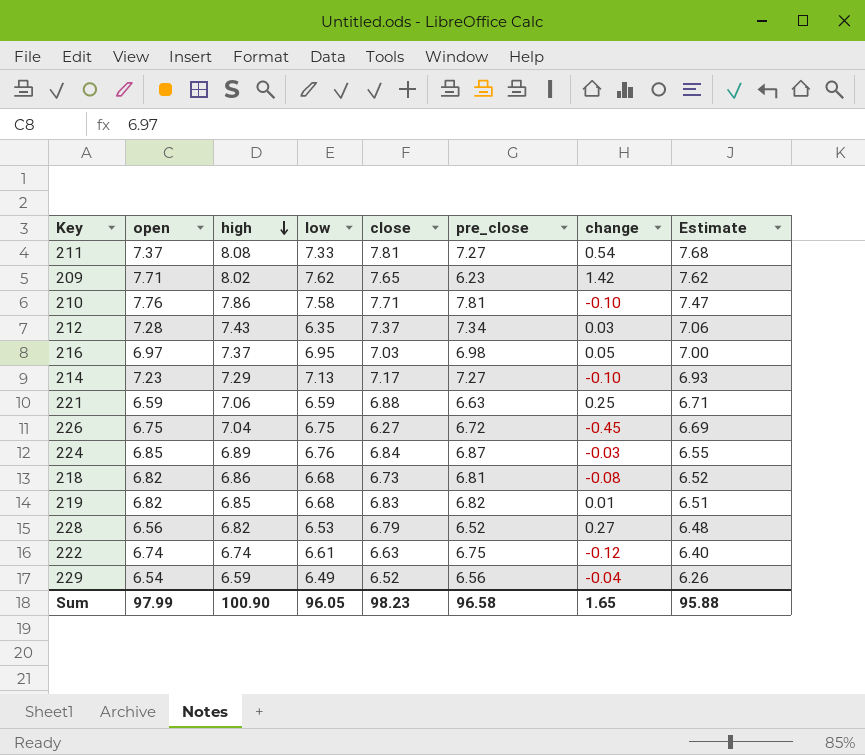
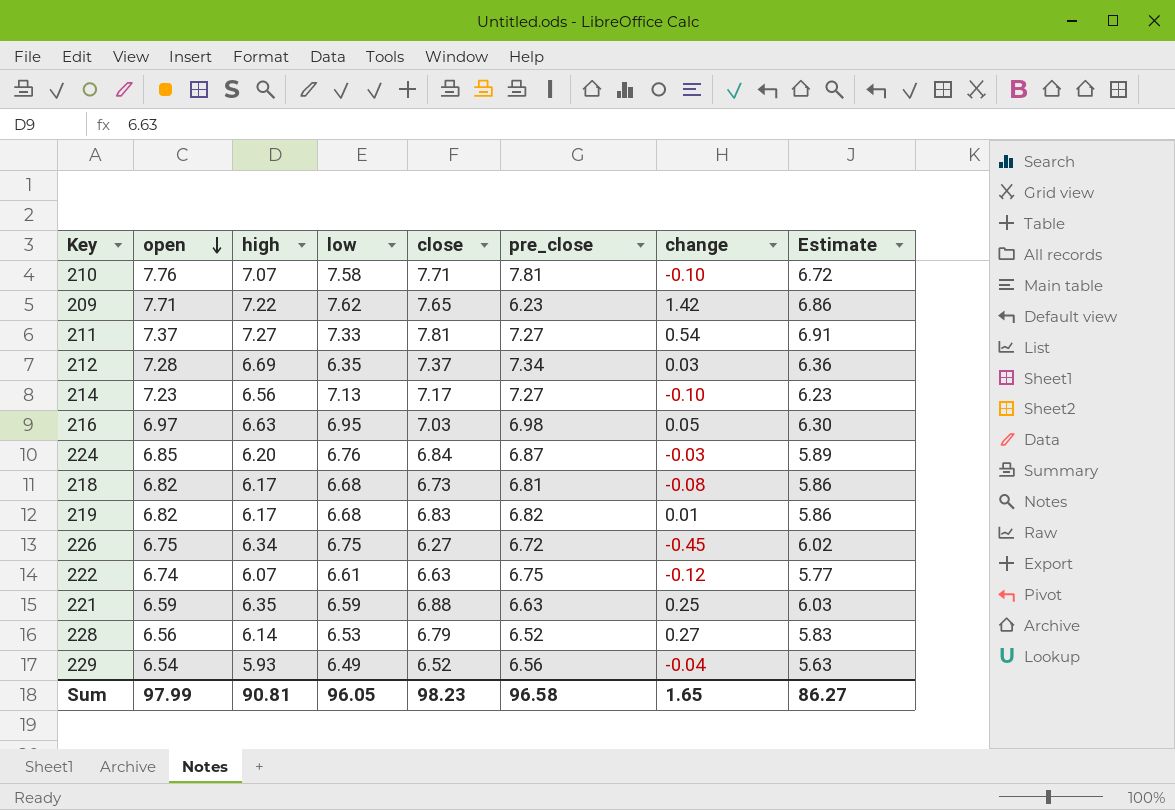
row order: high descending -> open descending
210 | high: 7.86 -> 7.07
210 | Estimate: 7.47 -> 6.72
209 | high: 8.02 -> 7.22
209 | Estimate: 7.62 -> 6.86
211 | high: 8.08 -> 7.27
211 | Estimate: 7.68 -> 6.91
212 | high: 7.43 -> 6.69
212 | Estimate: 7.06 -> 6.36
214 | high: 7.29 -> 6.56
214 | Estimate: 6.93 -> 6.23
216 | high: 7.37 -> 6.63
216 | Estimate: 7.00 -> 6.30
224 | high: 6.89 -> 6.20
224 | Estimate: 6.55 -> 5.89
218 | high: 6.86 -> 6.17
218 | Estimate: 6.52 -> 5.86
219 | high: 6.85 -> 6.17
219 | Estimate: 6.51 -> 5.86
226 | high: 7.04 -> 6.34
226 | Estimate: 6.69 -> 6.02
222 | high: 6.74 -> 6.07
222 | Estimate: 6.40 -> 5.77
221 | high: 7.06 -> 6.35
221 | Estimate: 6.71 -> 6.03
228 | high: 6.82 -> 6.14
228 | Estimate: 6.48 -> 5.83
229 | high: 6.59 -> 5.93
229 | Estimate: 6.26 -> 5.63
Sum | high: 100.90 -> 90.81
Sum | Estimate: 95.88 -> 86.27

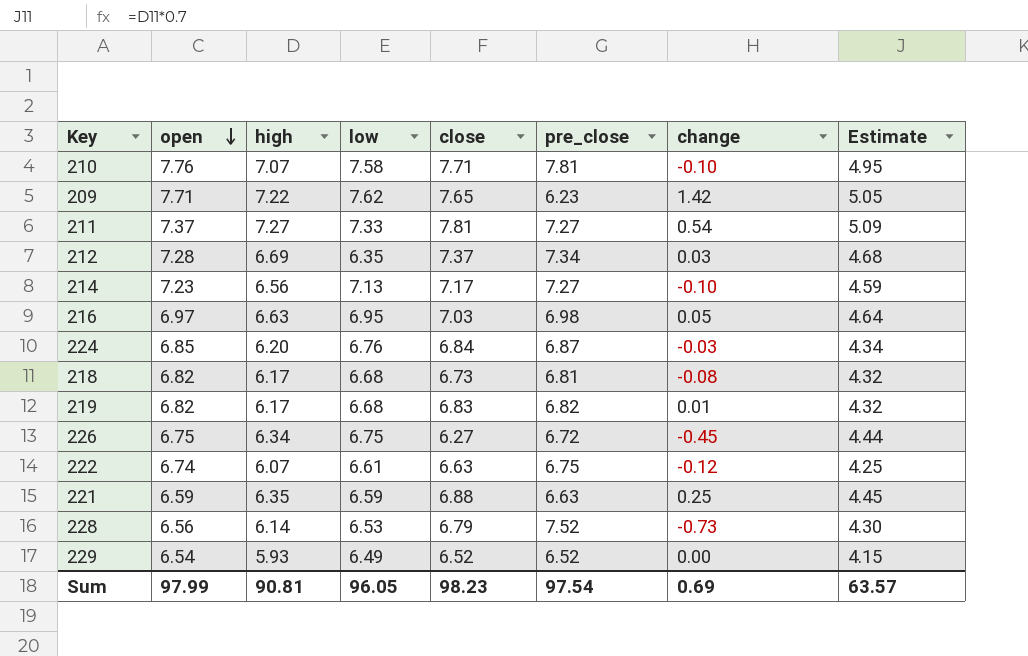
column Estimate | formula: [high] * 0.95 -> [high] * 0.7
228 | pre_close: 6.52 -> 7.52
228 | change: 0.27 -> -0.73
229 | pre_close: 6.56 -> 6.52
229 | change: -0.04 -> 0.00
Sum | pre_close: 96.58 -> 97.54
Sum | change: 1.65 -> 0.69
Sum | Estimate: 86.27 -> 63.57

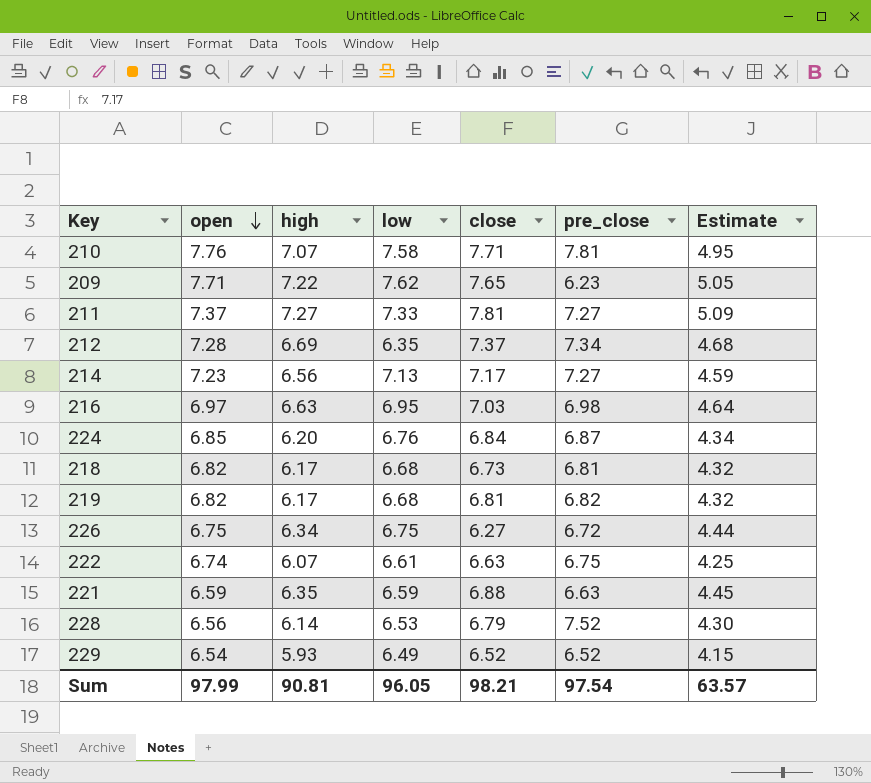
column change | formula: [close] - [pre_close] -> none
219 | close: 6.83 -> 6.81
Sum | close: 98.23 -> 98.21

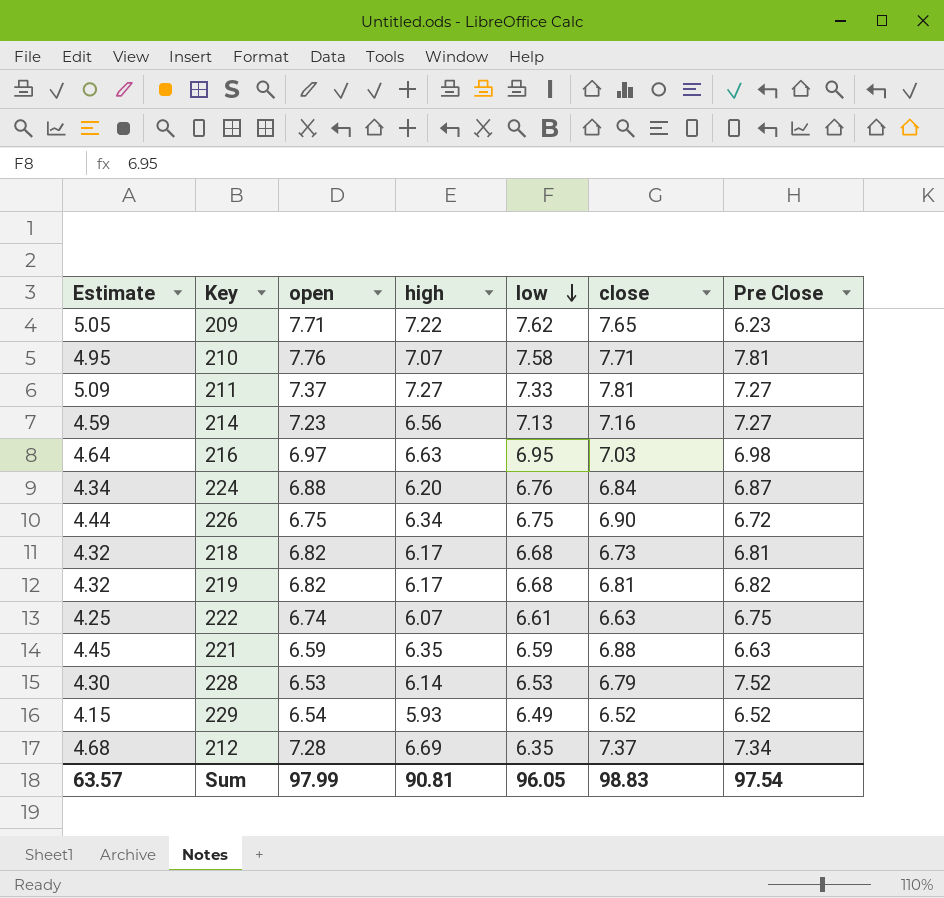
row order: open descending -> low descending
column Estimate | position: 7 -> 1
column name: pre_close -> Pre Close
214 | close: 7.17 -> 7.16
224 | open: 6.85 -> 6.88
226 | close: 6.27 -> 6.90
228 | open: 6.56 -> 6.53
Sum | close: 98.21 -> 98.83

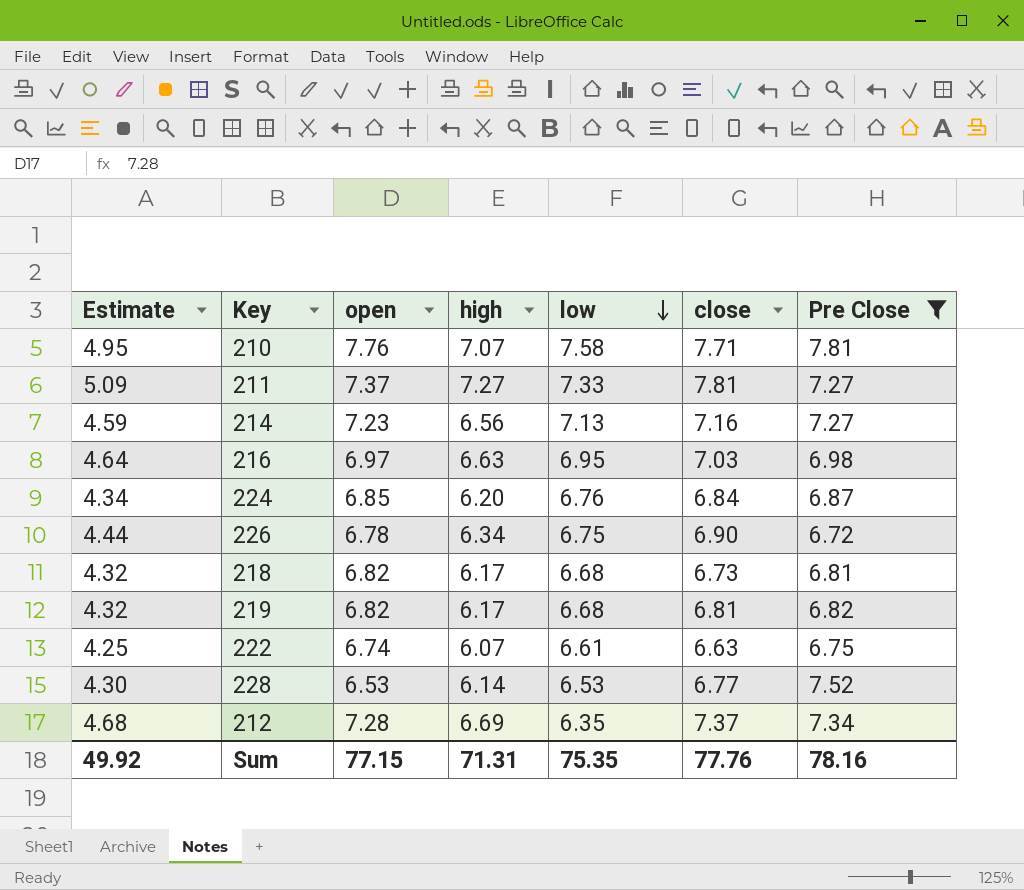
filter: none -> Pre Close >= 6.72
224 | open: 6.88 -> 6.85
226 | open: 6.75 -> 6.78
228 | close: 6.79 -> 6.77
Sum | Estimate: 63.57 -> 49.92
Sum | open: 97.99 -> 77.15
Sum | high: 90.81 -> 71.31
Sum | low: 96.05 -> 75.35
Sum | close: 98.83 -> 77.76
Sum | Pre Close: 97.54 -> 78.16

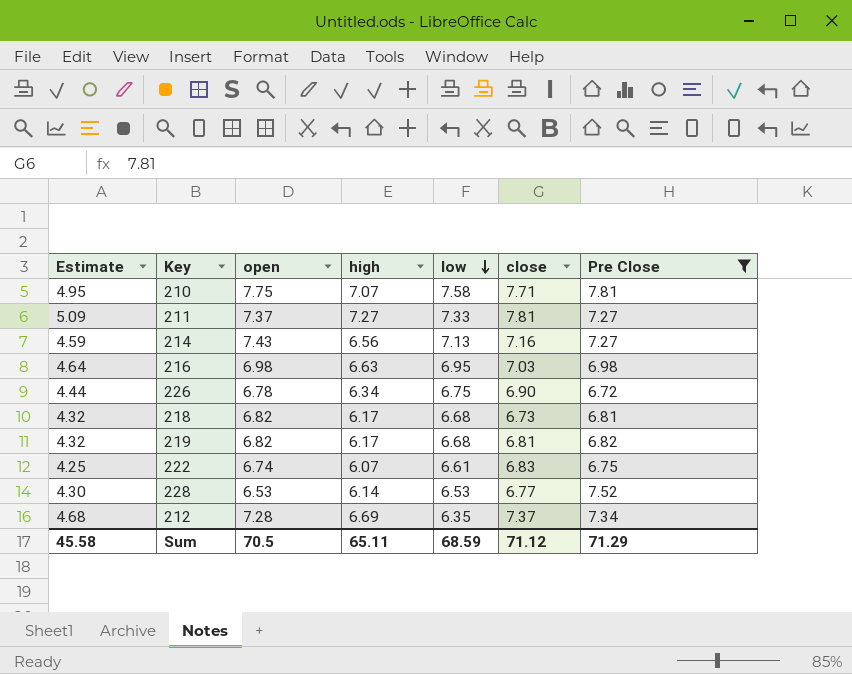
row 224: 4.34 | 6.85 | 6.20 | 6.76 | 6.84 | 6.87 -> none
210 | open: 7.76 -> 7.75
214 | open: 7.23 -> 7.43
216 | open: 6.97 -> 6.98
222 | close: 6.63 -> 6.83
Sum | Estimate: 49.92 -> 45.58
Sum | open: 77.15 -> 70.5
Sum | high: 71.31 -> 65.11
Sum | low: 75.35 -> 68.59
Sum | close: 77.76 -> 71.12
Sum | Pre Close: 78.16 -> 71.29

